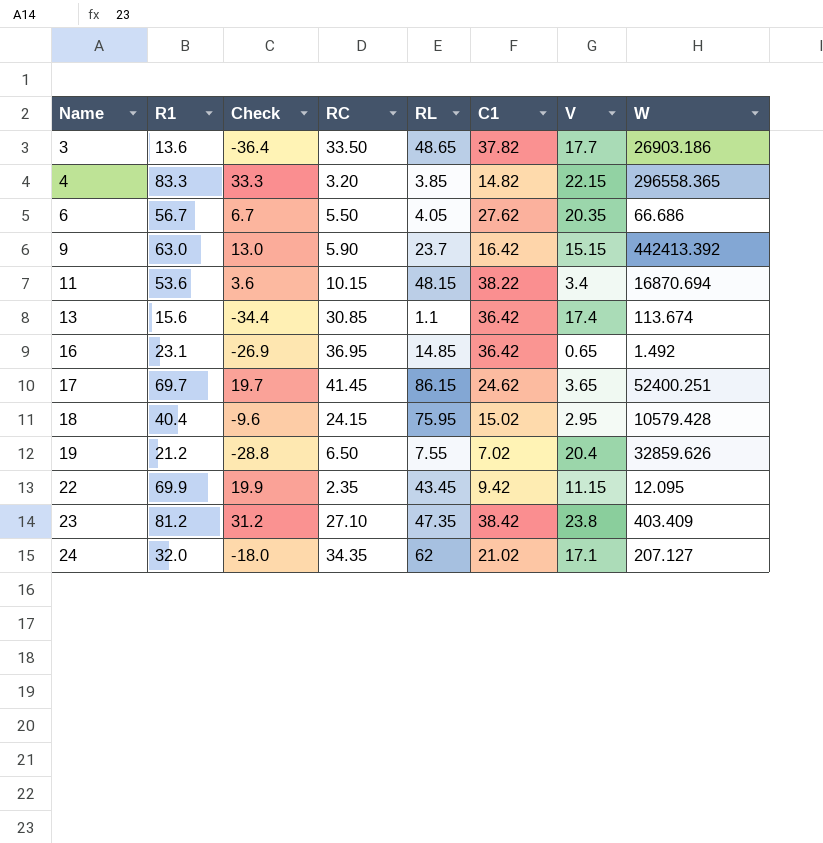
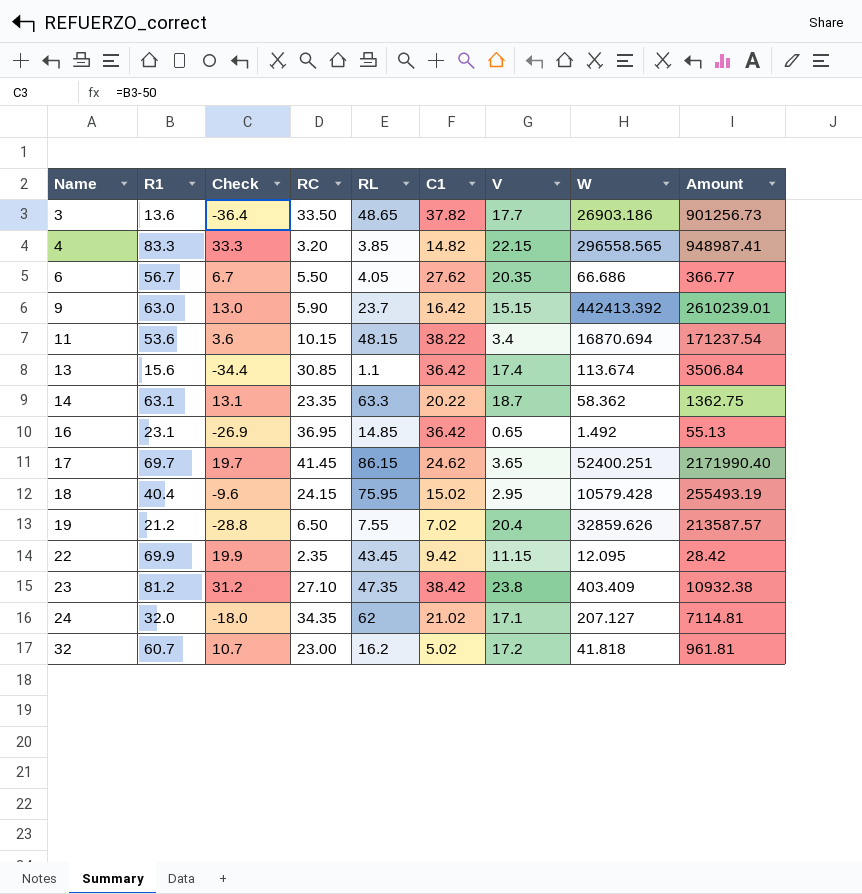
column Amount | formula: none -> [RC] * [W]
4 | W: 296558.365 -> 296558.565
row 14: none -> 63.1 | 13.1 | 23.35 | 63.3 | 20.22 | 18.7 | 58.362 | 1362.75
row 32: none -> 60.7 | 10.7 | 23.00 | 16.2 | 5.02 | 17.2 | 41.818 | 961.81

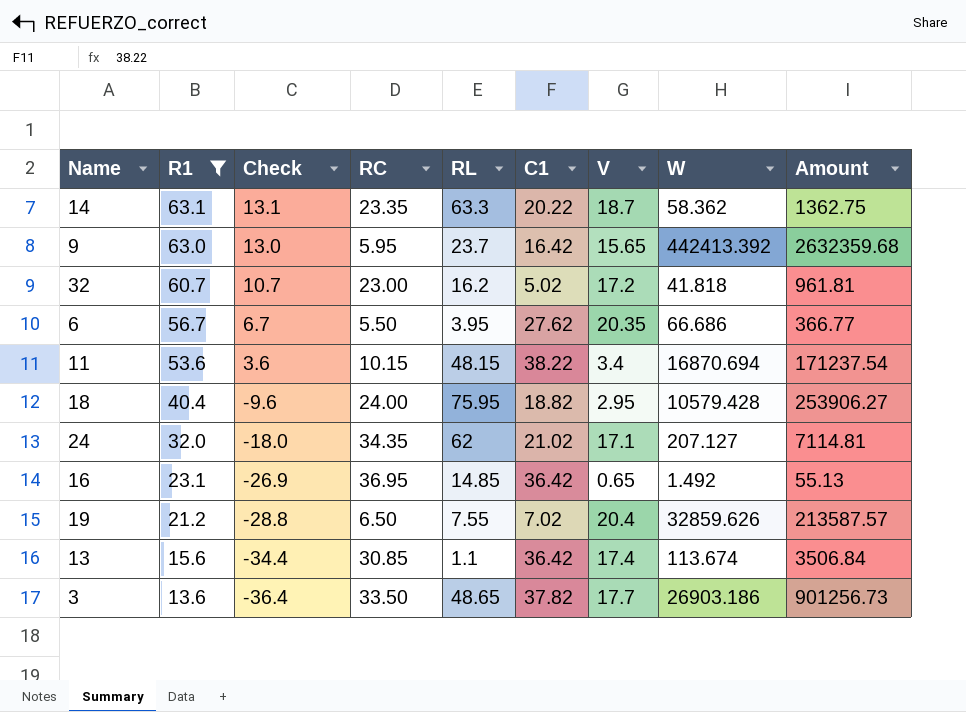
filter: none -> R1 <= 63.1
row order: Name ascending -> R1 descending
9 | RC: 5.90 -> 5.95
9 | V: 15.15 -> 15.65
9 | Amount: 2610239.01 -> 2632359.68
6 | RL: 4.05 -> 3.95
18 | RC: 24.15 -> 24.00
18 | C1: 15.02 -> 18.82
18 | Amount: 255493.19 -> 253906.27

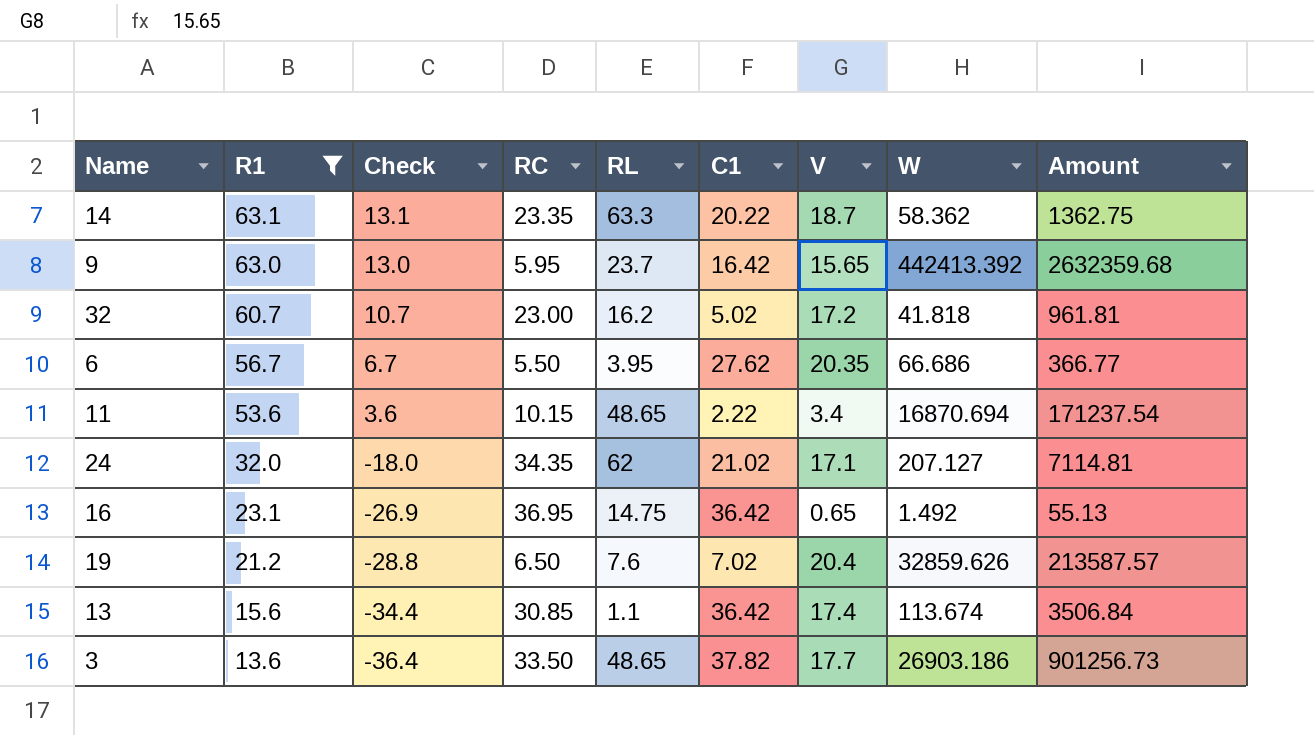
row 18: 40.4 | -9.6 | 24.00 | 75.95 | 18.82 | 2.95 | 10579.428 | 253906.27 -> none
11 | RL: 48.15 -> 48.65
11 | C1: 38.22 -> 2.22
16 | RL: 14.85 -> 14.75
19 | RL: 7.55 -> 7.6

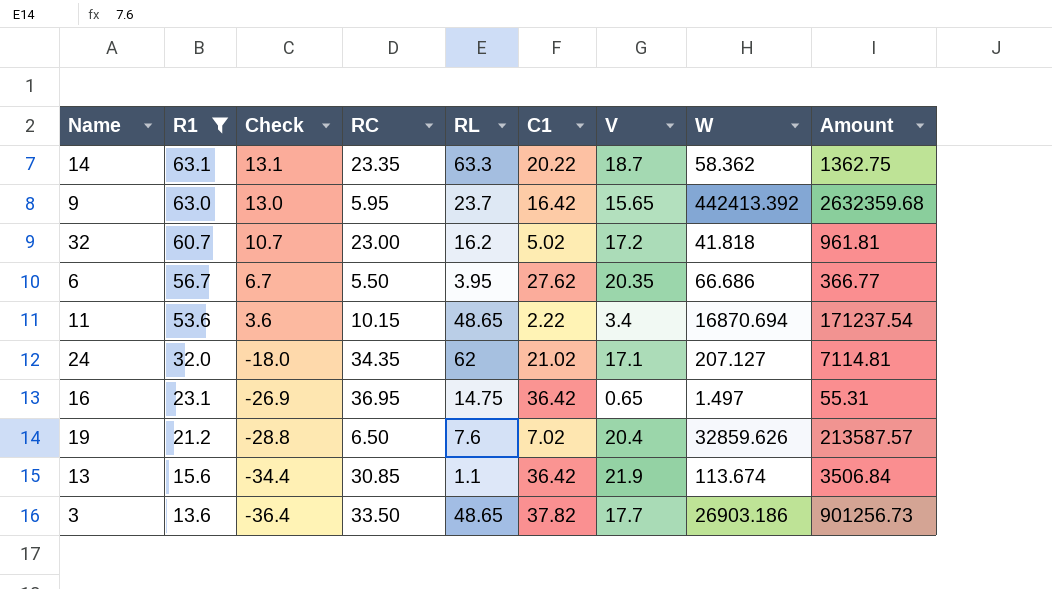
16 | W: 1.492 -> 1.497
16 | Amount: 55.13 -> 55.31
13 | V: 17.4 -> 21.9

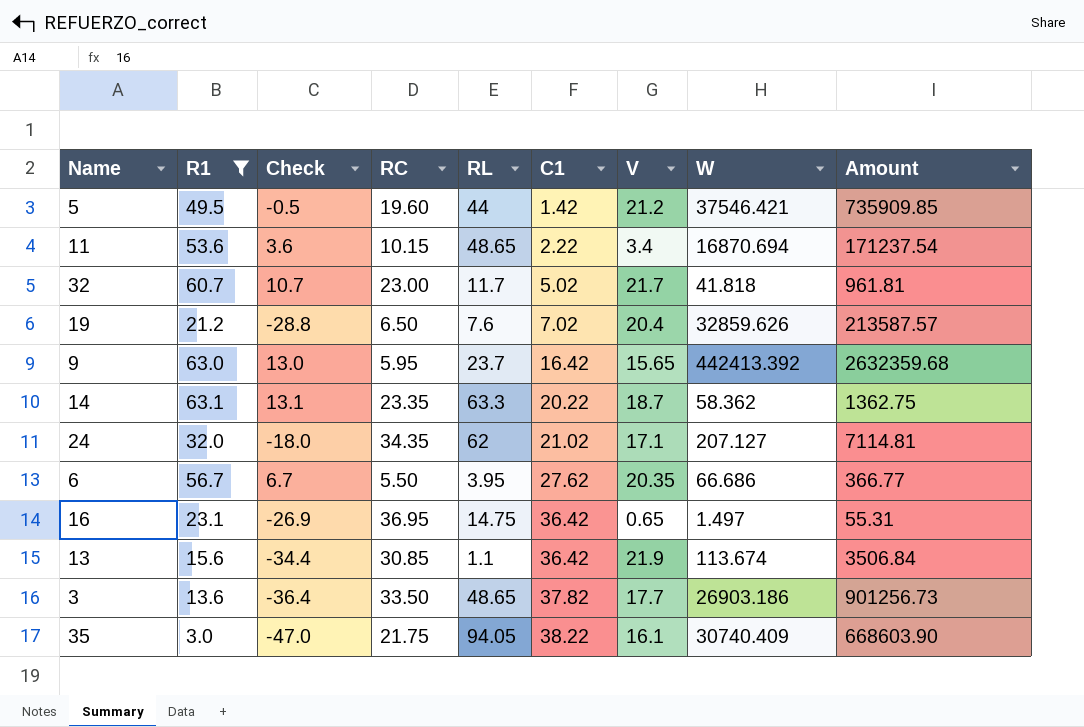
row order: R1 descending -> C1 ascending
row 5: none -> 49.5 | -0.5 | 19.60 | 44 | 1.42 | 21.2 | 37546.421 | 735909.85
32 | RL: 16.2 -> 11.7
32 | V: 17.2 -> 21.7
row 35: none -> 3.0 | -47.0 | 21.75 | 94.05 | 38.22 | 16.1 | 30740.409 | 668603.90

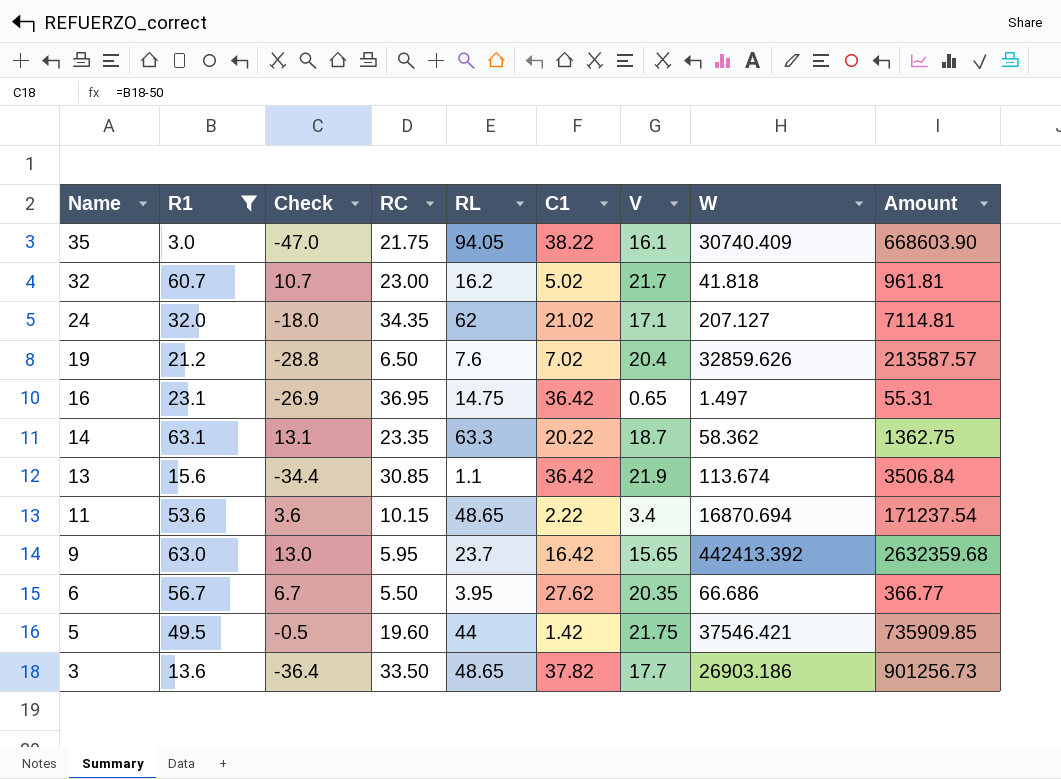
row order: C1 ascending -> Name descending
32 | RL: 11.7 -> 16.2
5 | V: 21.2 -> 21.75

